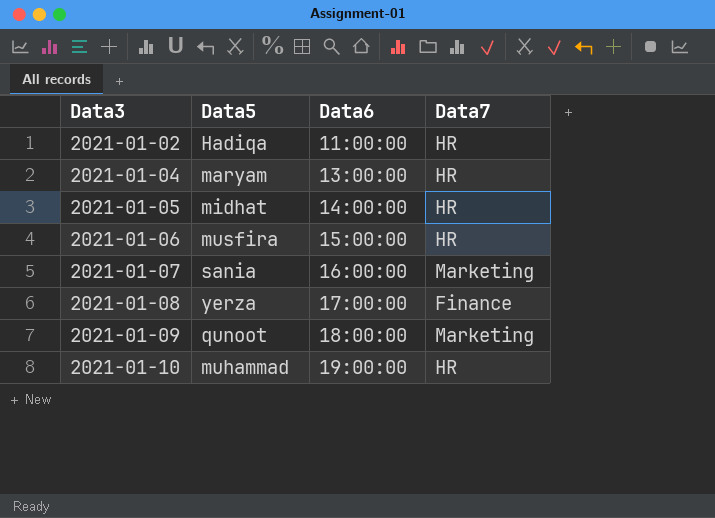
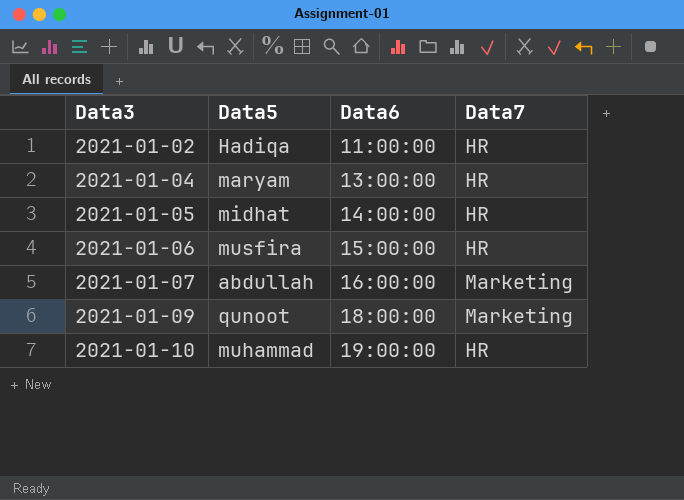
row 2021-01-08: yerza | 17:00:00 | Finance -> none
2021-01-07 | Data5: sania -> abdullah

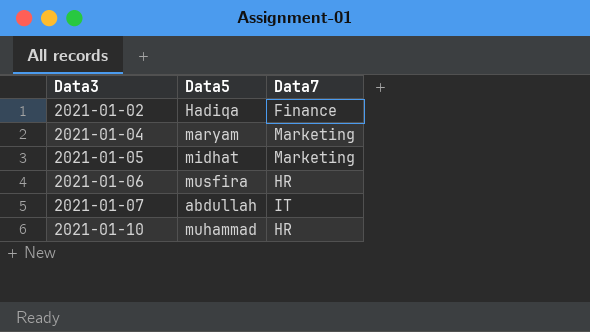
column Data6 | position: 3 -> none
row 2021-01-09: qunoot | 18:00:00 | Marketing -> none
2021-01-02 | Data7: HR -> Finance
2021-01-04 | Data7: HR -> Marketing
2021-01-05 | Data7: HR -> Marketing
2021-01-07 | Data7: Marketing -> IT

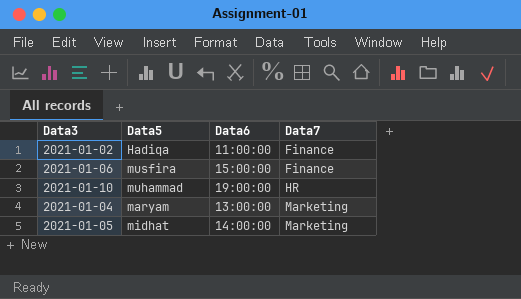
row order: Data3 ascending -> Data7 ascending
column Data6 | position: none -> 3
row 2021-01-07: abdullah | IT -> none
2021-01-06 | Data7: HR -> Finance

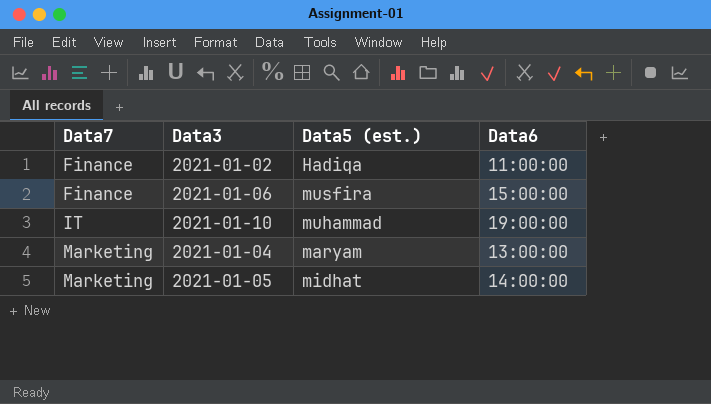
column Data7 | position: 4 -> 1
column name: Data5 -> Data5 (est.)
2021-01-10 | Data7: HR -> IT

